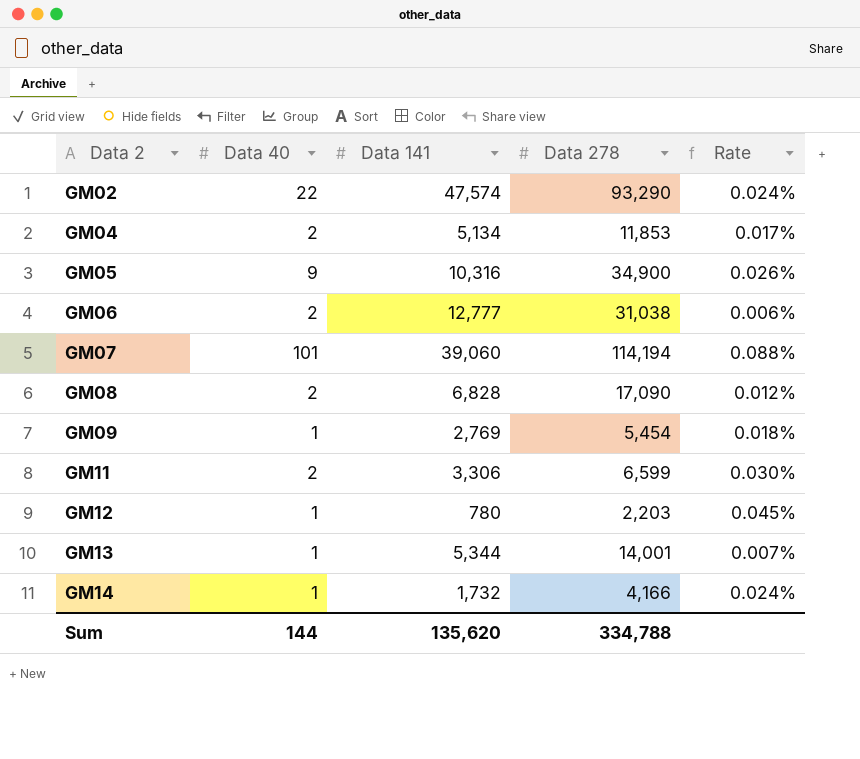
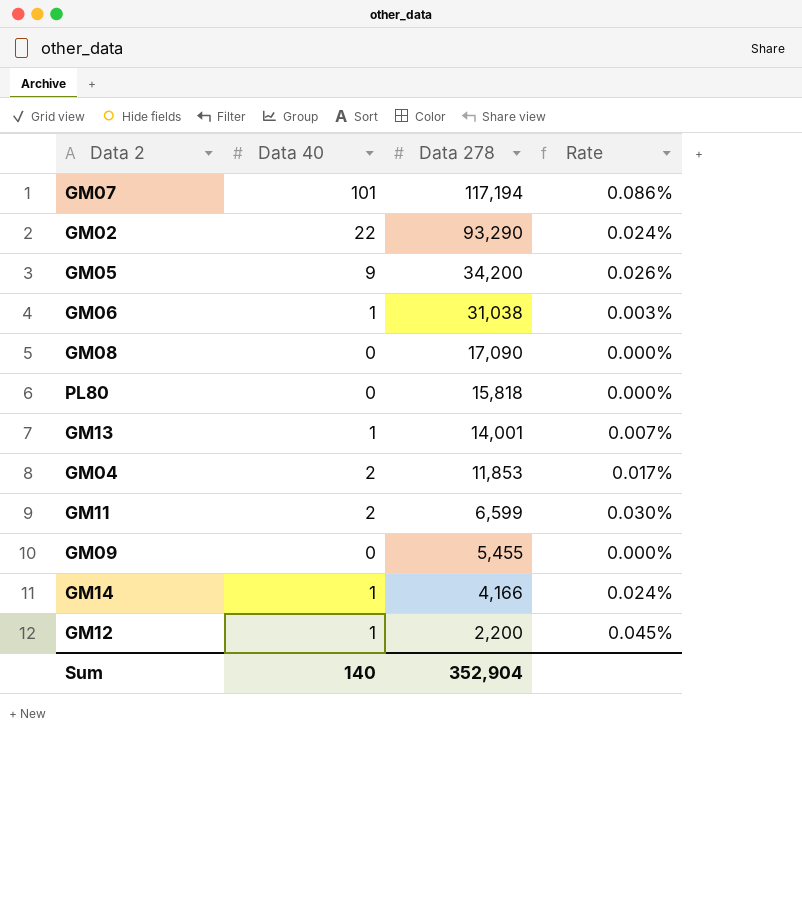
row order: Data 2 ascending -> Data 278 descending
column Data 141 | position: 3 -> none
GM07 | Data 278: 114,194 -> 117,194
GM07 | Rate: 0.088% -> 0.086%
GM05 | Data 278: 34,900 -> 34,200
GM06 | Data 40: 2 -> 1
GM06 | Rate: 0.006% -> 0.003%
GM08 | Data 40: 2 -> 0
GM08 | Rate: 0.012% -> 0.000%
row PL80: none -> 0 | 15,818 | 0.000%
GM09 | Data 40: 1 -> 0
GM09 | Data 278: 5,454 -> 5,455
GM09 | Rate: 0.018% -> 0.000%
GM12 | Data 278: 2,203 -> 2,200
Sum | Data 40: 144 -> 140
Sum | Data 278: 334,788 -> 352,904

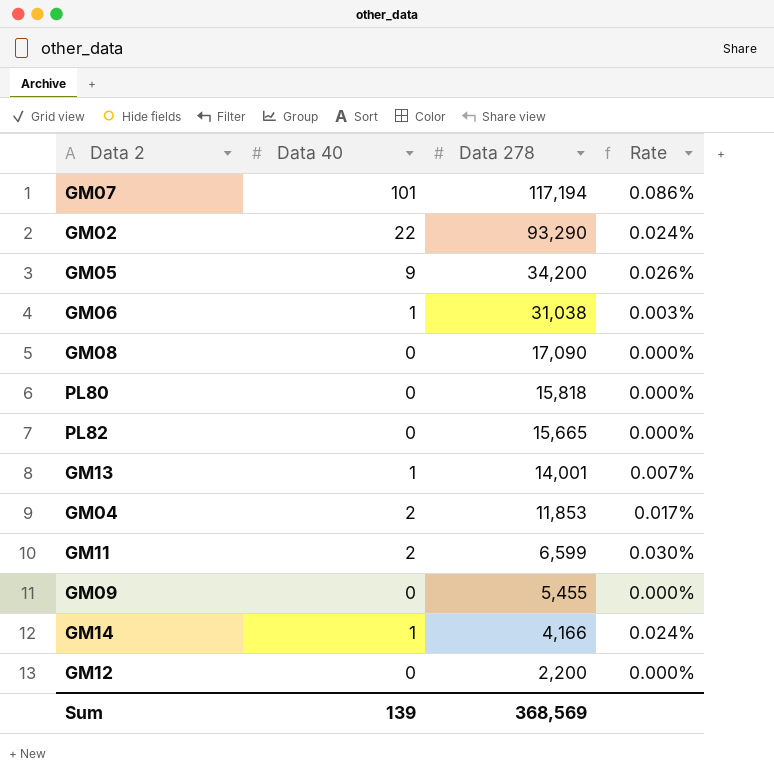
row PL82: none -> 0 | 15,665 | 0.000%
GM12 | Data 40: 1 -> 0
GM12 | Rate: 0.045% -> 0.000%
Sum | Data 40: 140 -> 139
Sum | Data 278: 352,904 -> 368,569

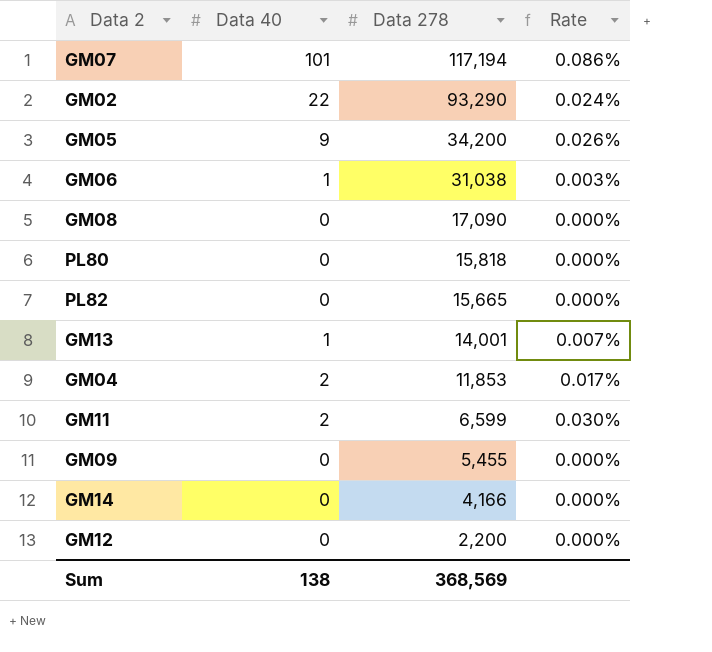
GM14 | Data 40: 1 -> 0
GM14 | Rate: 0.024% -> 0.000%
Sum | Data 40: 139 -> 138

